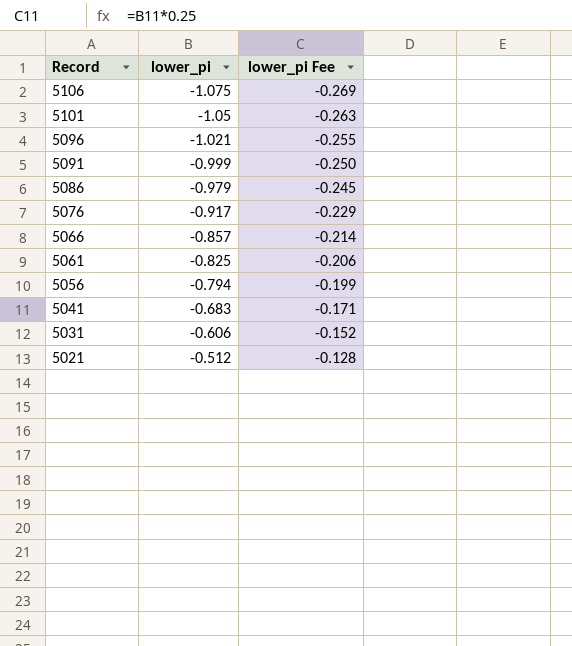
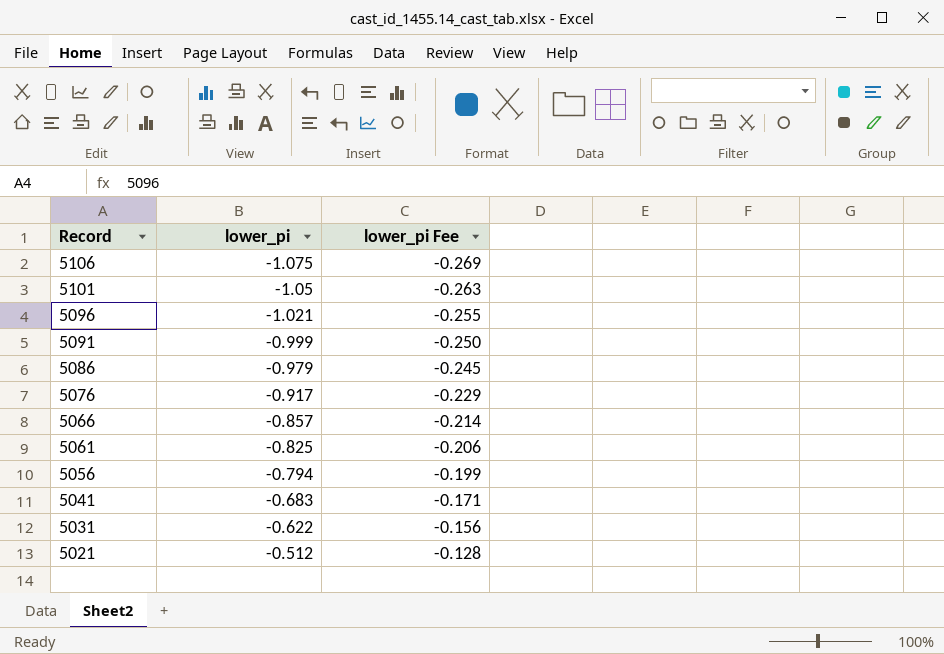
5031 | lower_pi: -0.606 -> -0.622
5031 | lower_pi Fee: -0.152 -> -0.156

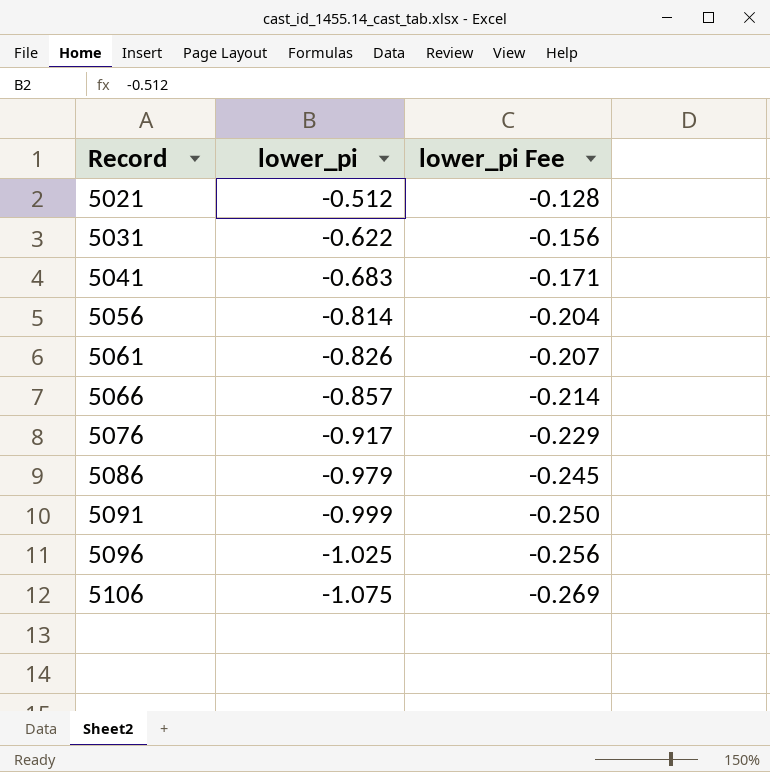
row order: Record descending -> Record ascending
row 5101: -1.05 | -0.263 -> none
5056 | lower_pi: -0.794 -> -0.814
5056 | lower_pi Fee: -0.199 -> -0.204
5061 | lower_pi: -0.825 -> -0.826
5061 | lower_pi Fee: -0.206 -> -0.207
5096 | lower_pi: -1.021 -> -1.025
5096 | lower_pi Fee: -0.255 -> -0.256

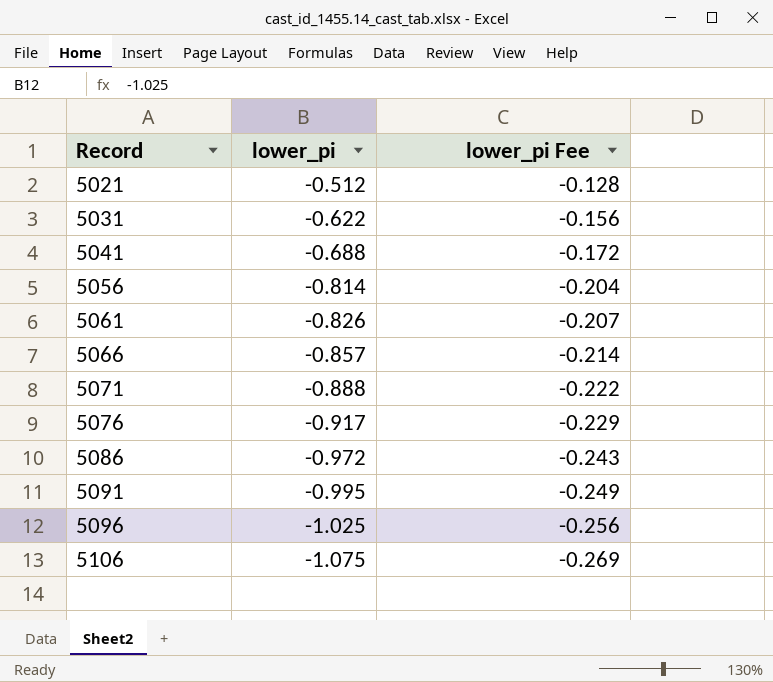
5041 | lower_pi: -0.683 -> -0.688
5041 | lower_pi Fee: -0.171 -> -0.172
row 5071: none -> -0.888 | -0.222
5086 | lower_pi: -0.979 -> -0.972
5086 | lower_pi Fee: -0.245 -> -0.243
5091 | lower_pi: -0.999 -> -0.995
5091 | lower_pi Fee: -0.250 -> -0.249

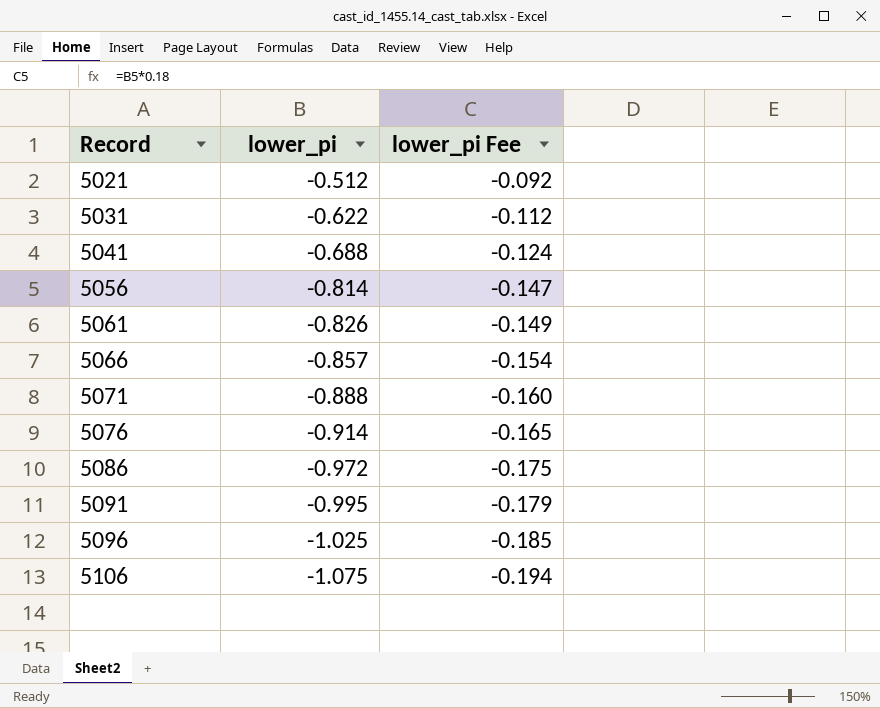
column lower_pi Fee | formula: [lower_pi] * 0.25 -> [lower_pi] * 0.18
5076 | lower_pi: -0.917 -> -0.914

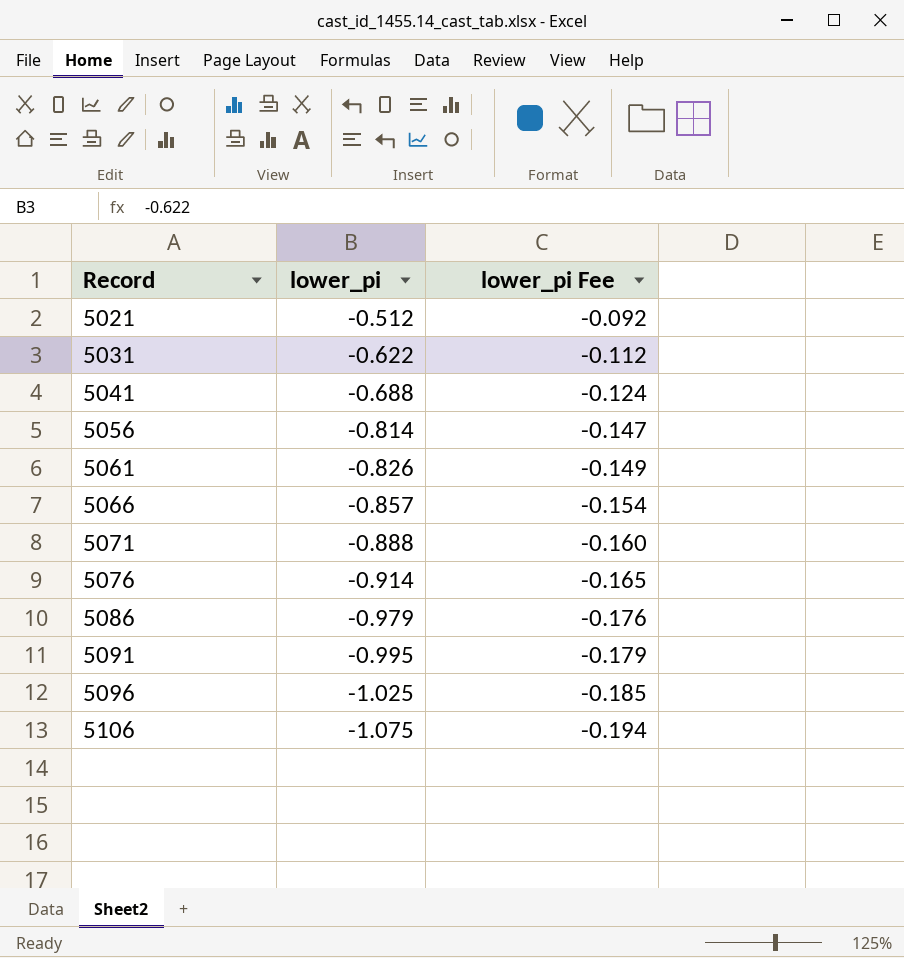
5086 | lower_pi: -0.972 -> -0.979
5086 | lower_pi Fee: -0.175 -> -0.176

